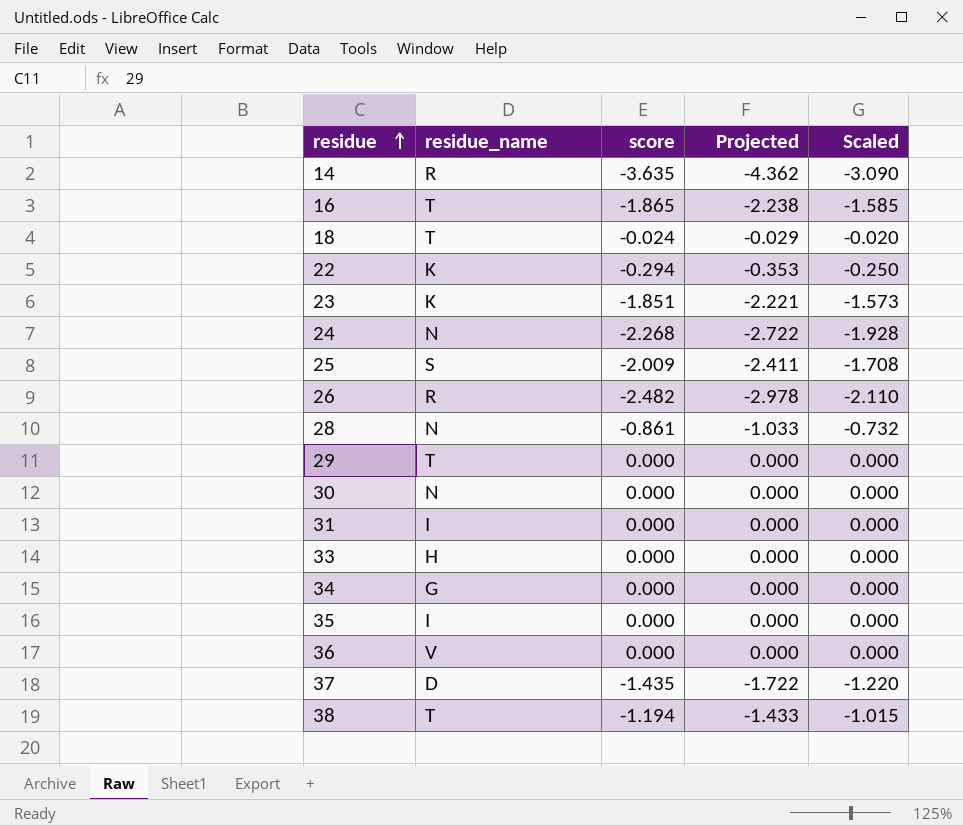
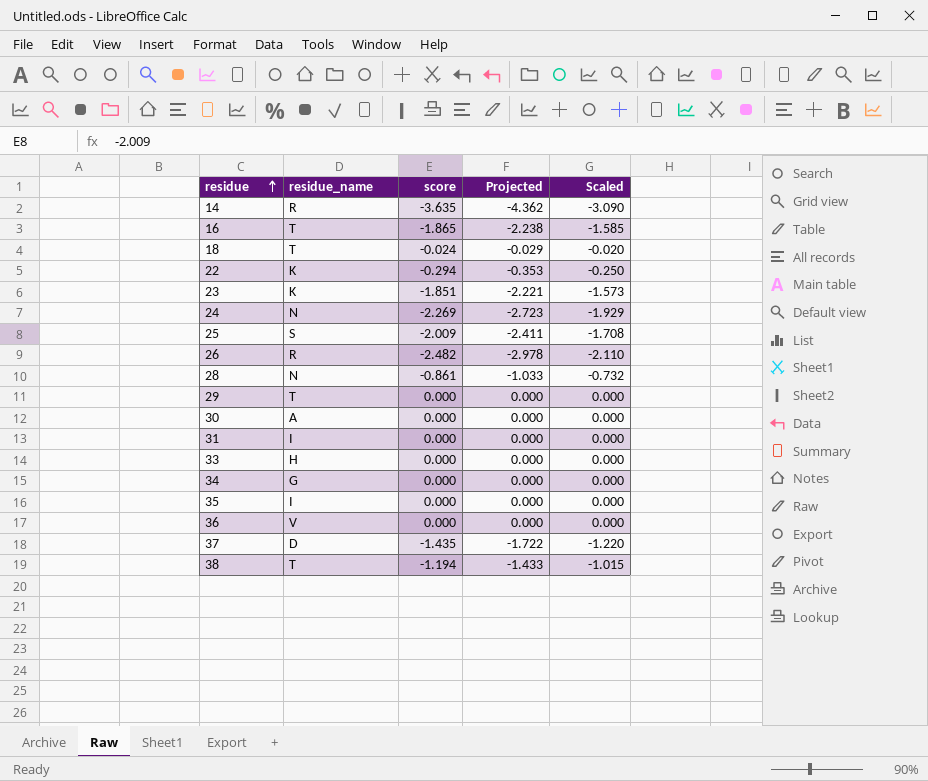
24 | score: -2.268 -> -2.269
24 | Projected: -2.722 -> -2.723
24 | Scaled: -1.928 -> -1.929
30 | residue_name: N -> A

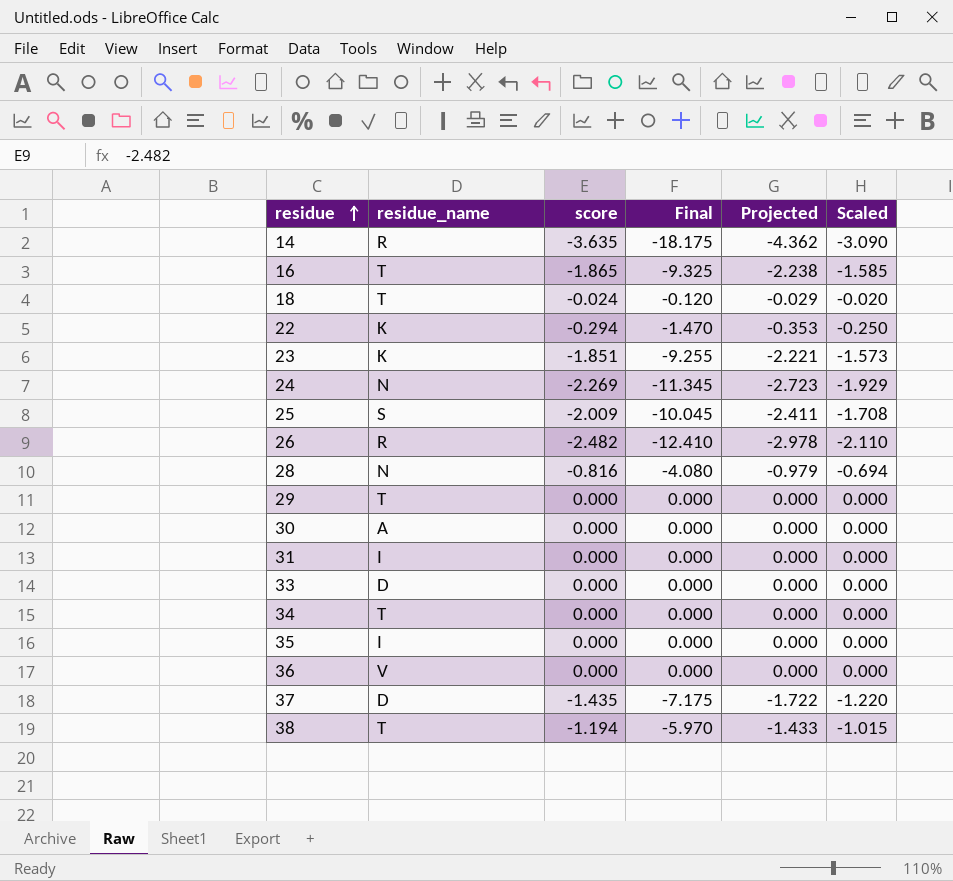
column Final | formula: none -> [score] * 5
28 | score: -0.861 -> -0.816
28 | Projected: -1.033 -> -0.979
28 | Scaled: -0.732 -> -0.694
33 | residue_name: H -> D
34 | residue_name: G -> T

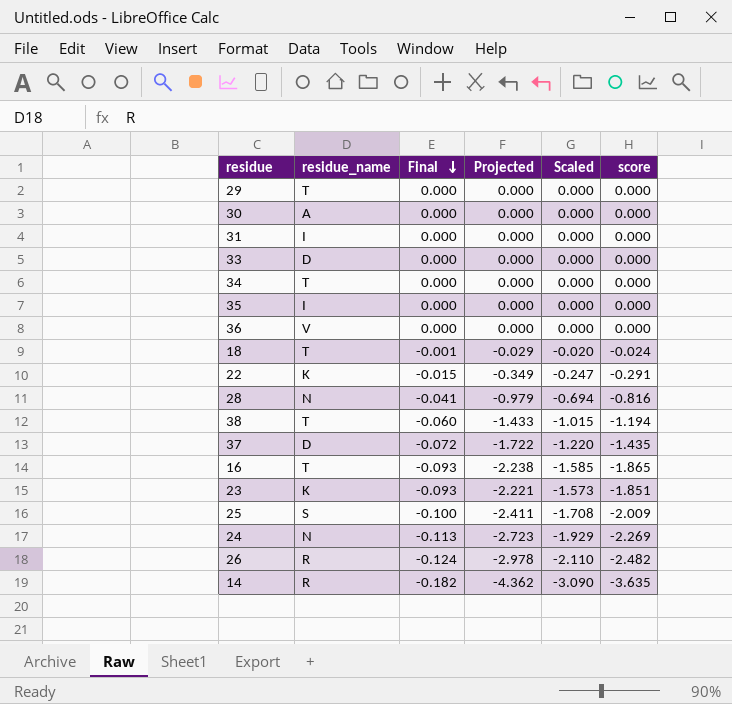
row order: residue ascending -> Final descending
column Final | formula: [score] * 5 -> [score] * 0.05
column score | position: 3 -> 6
22 | Projected: -0.353 -> -0.349
22 | Scaled: -0.250 -> -0.247
22 | score: -0.294 -> -0.291

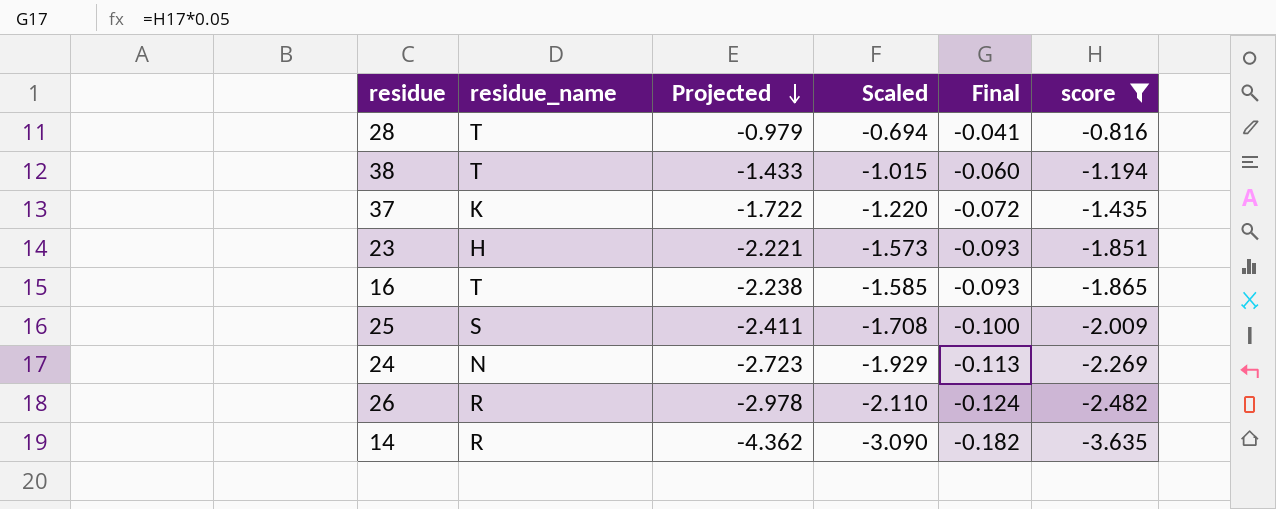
filter: none -> score <= -0.816
row order: Final descending -> Projected descending
column Final | position: 3 -> 5
28 | residue_name: N -> T
37 | residue_name: D -> K
23 | residue_name: K -> H

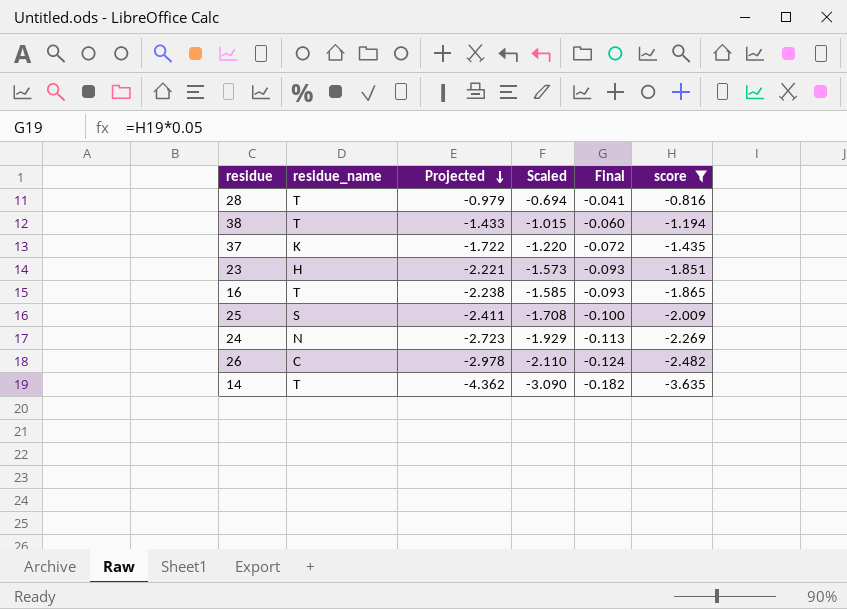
26 | residue_name: R -> C
14 | residue_name: R -> T

